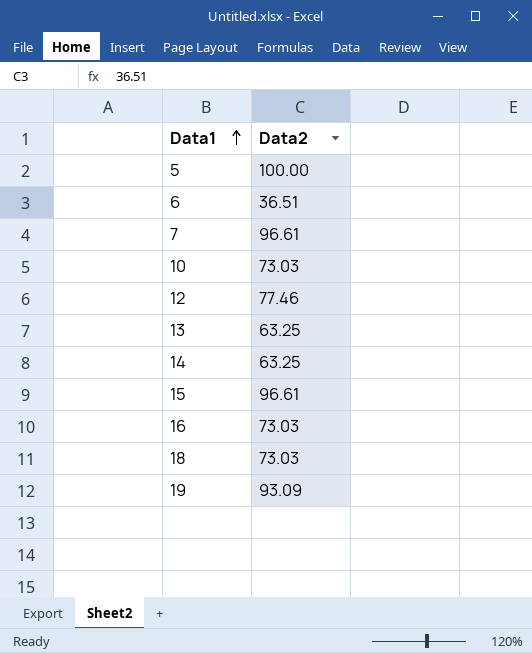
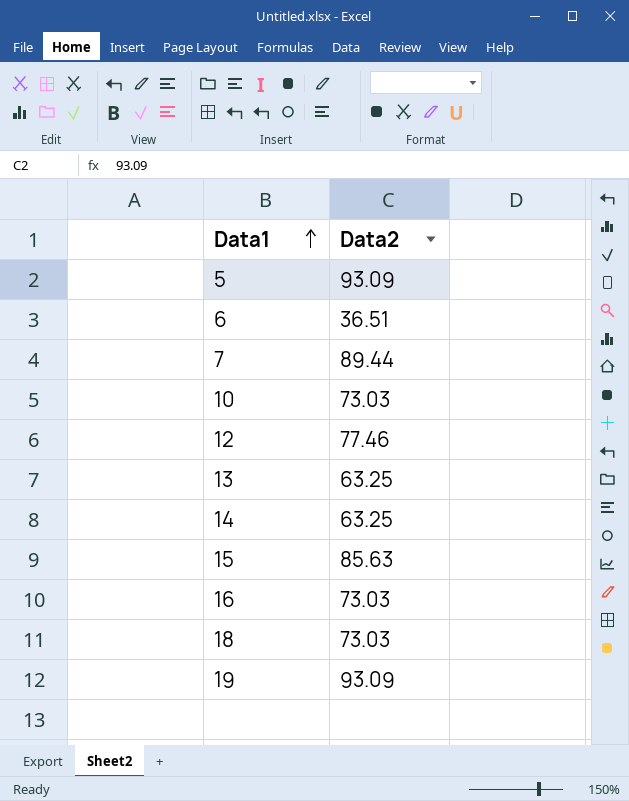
5 | Data2: 100.00 -> 93.09
7 | Data2: 96.61 -> 89.44
15 | Data2: 96.61 -> 85.63

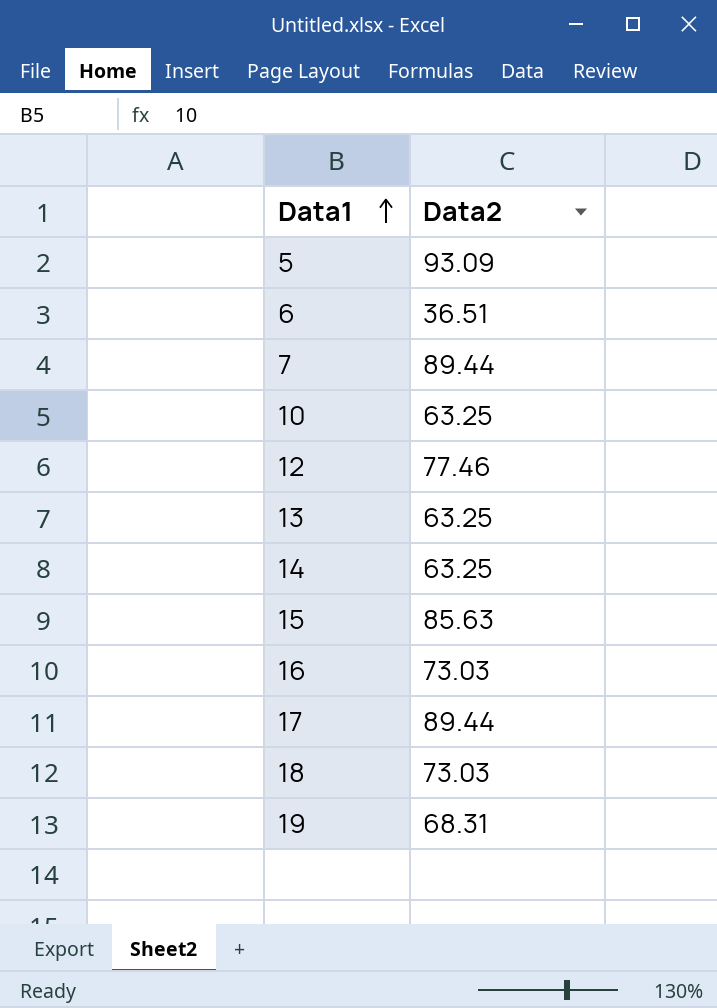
10 | Data2: 73.03 -> 63.25
row 17: none -> 89.44
19 | Data2: 93.09 -> 68.31

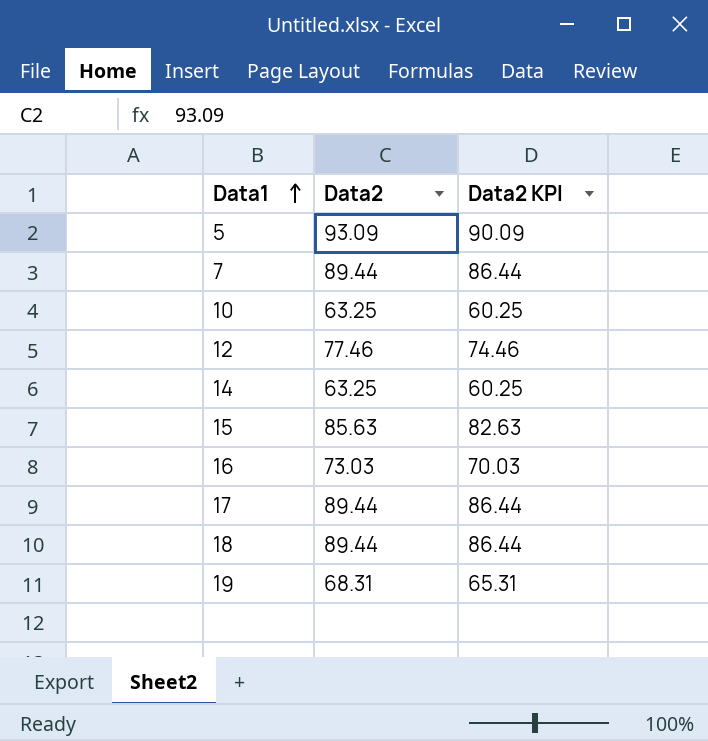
column Data2 KPI | formula: none -> [Data2] - 3
row 6: 36.51 -> none
row 13: 63.25 -> none
18 | Data2: 73.03 -> 89.44

